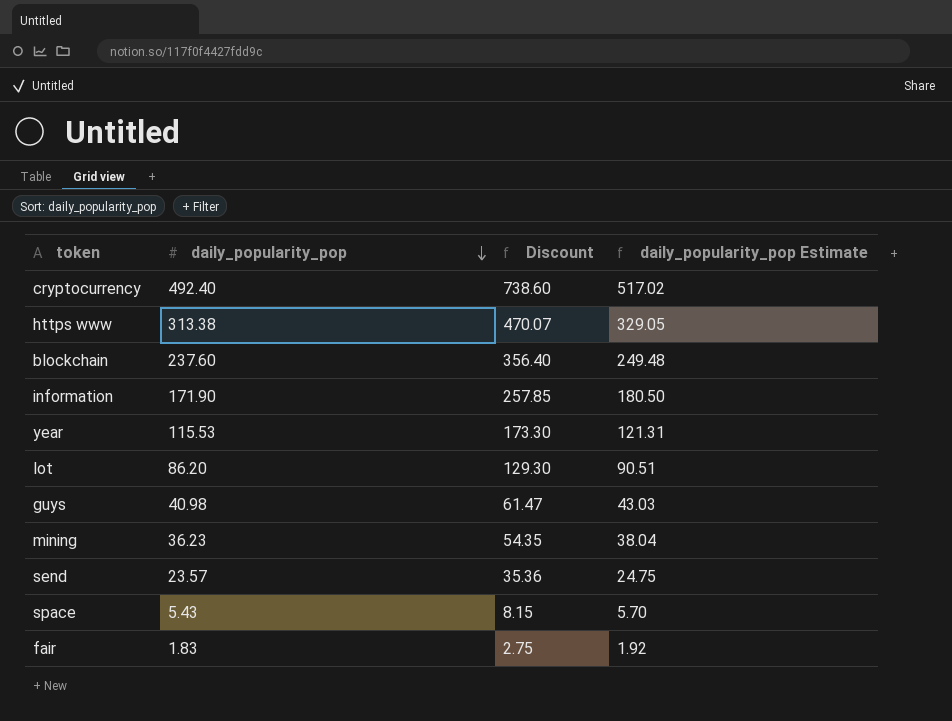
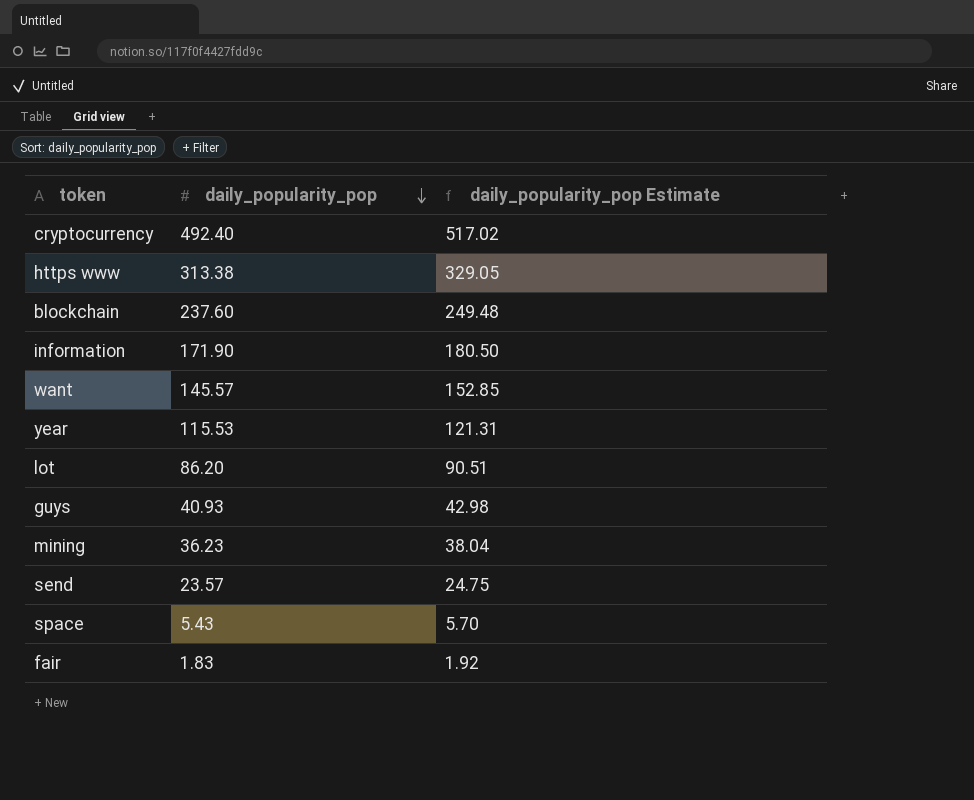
column Discount | formula: [daily_popularity_pop] * 1.5 -> none
row want: none -> 145.57 | 152.85
guys | daily_popularity_pop: 40.98 -> 40.93
guys | daily_popularity_pop Estimate: 43.03 -> 42.98

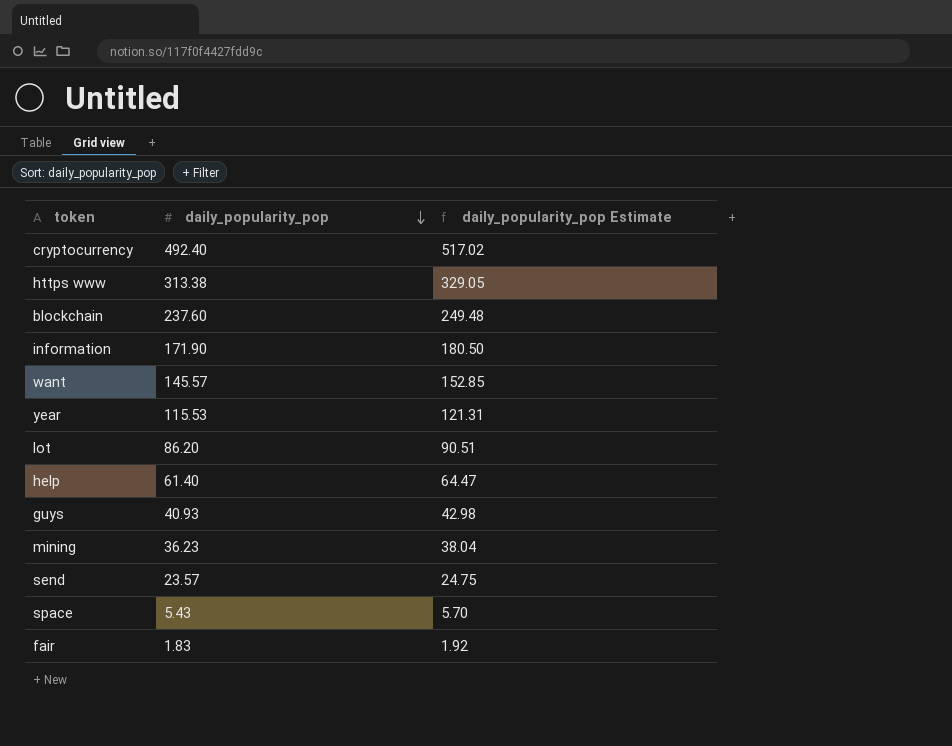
row help: none -> 61.40 | 64.47

